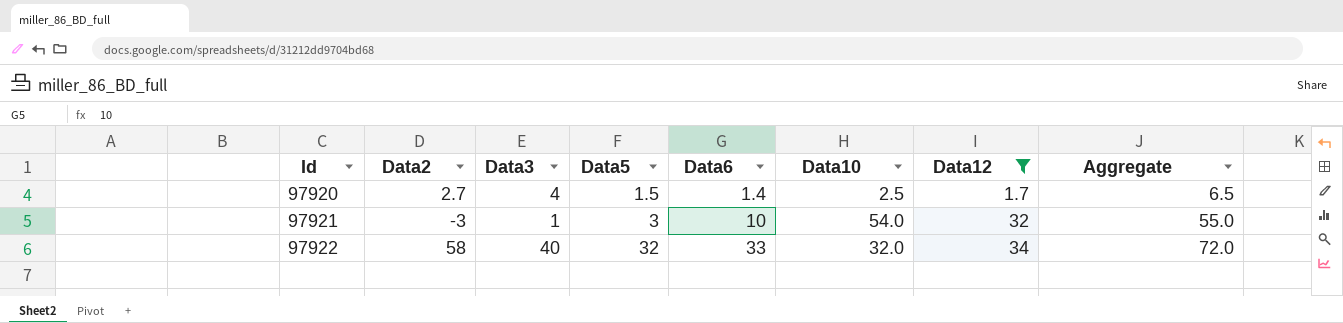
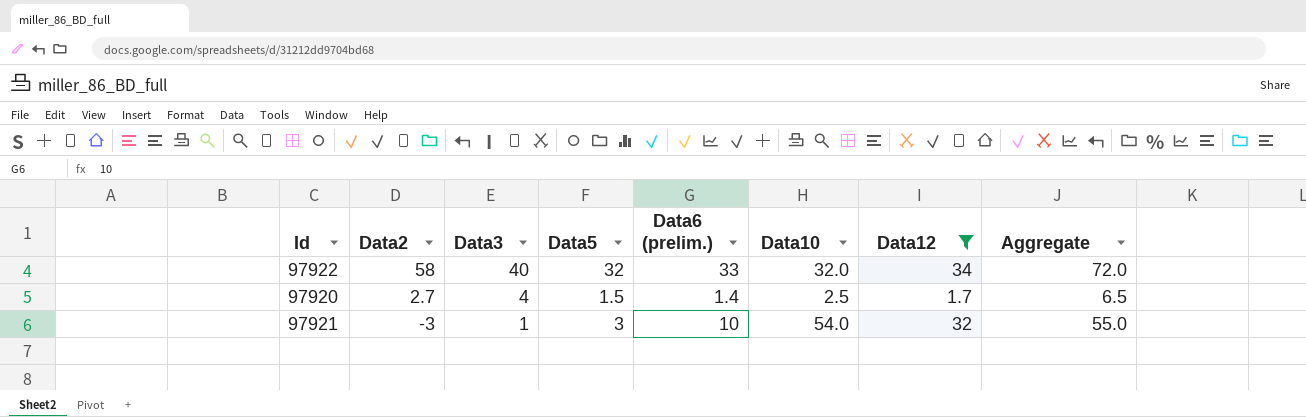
row order: Id ascending -> Data2 descending
column name: Data6 -> Data6 (prelim.)

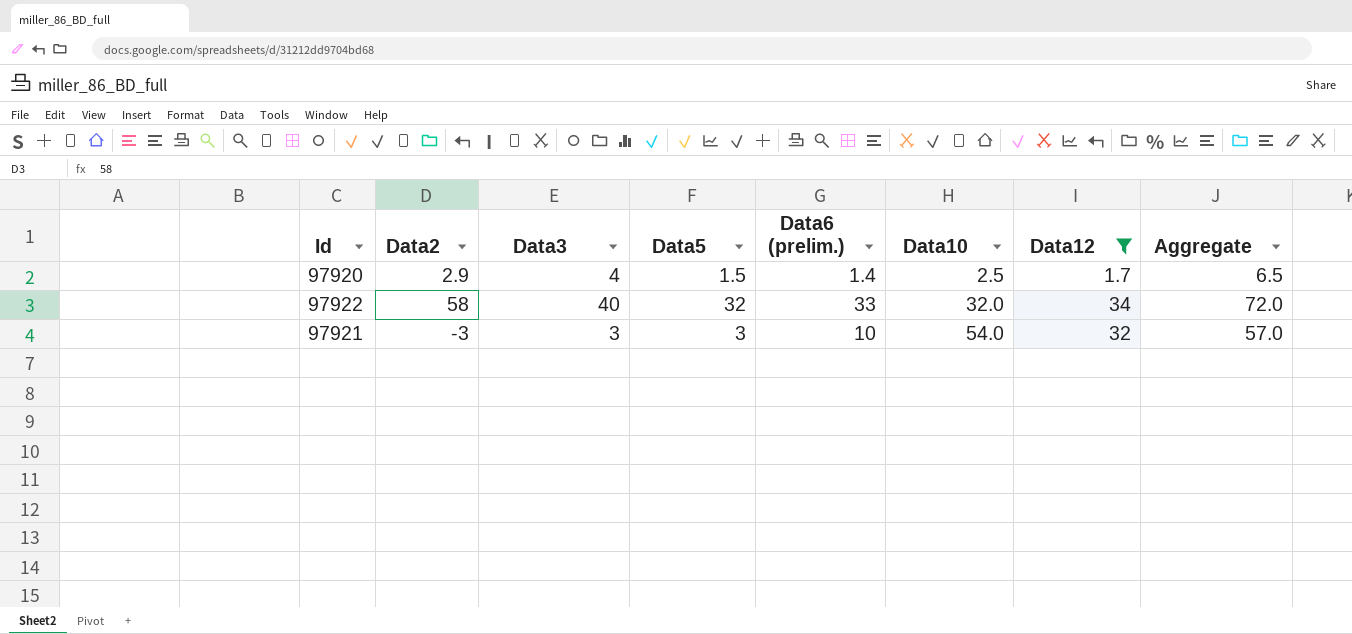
row order: Data2 descending -> Data10 ascending
97920 | Data2: 2.7 -> 2.9
97921 | Data3: 1 -> 3
97921 | Aggregate: 55.0 -> 57.0

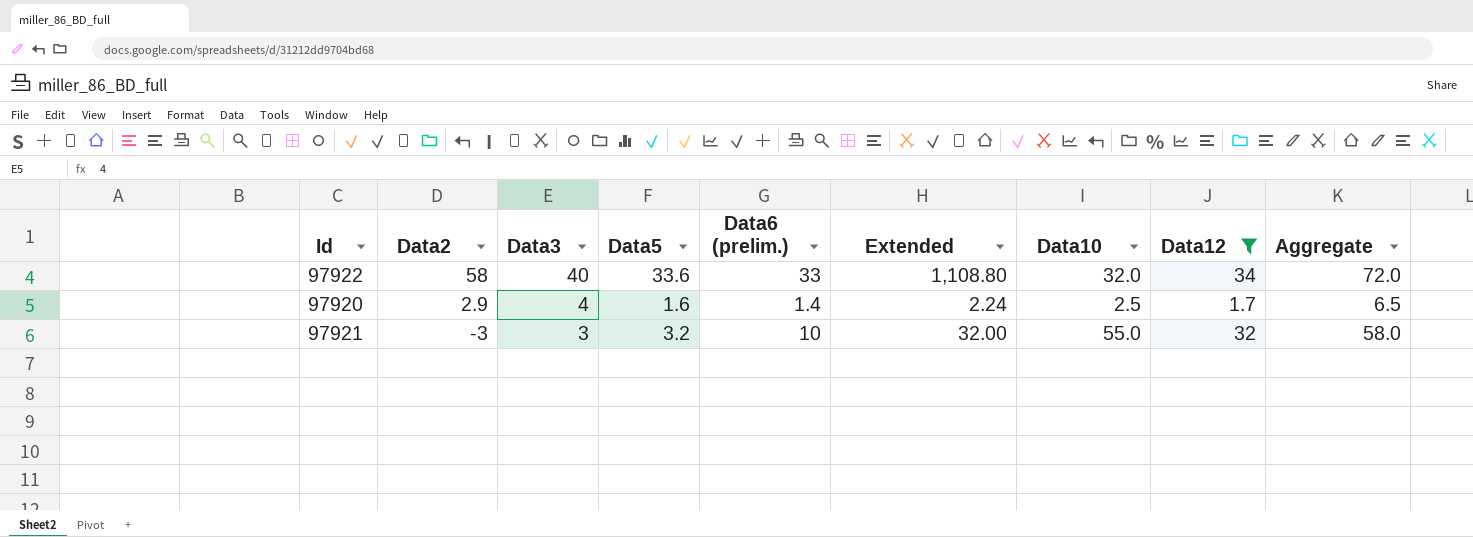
row order: Data10 ascending -> Data2 descending
column Extended | formula: none -> [Data5] * [Data6 (prelim.)]
97922 | Data5: 32 -> 33.6
97920 | Data5: 1.5 -> 1.6
97921 | Data5: 3 -> 3.2
97921 | Data10: 54.0 -> 55.0
97921 | Aggregate: 57.0 -> 58.0

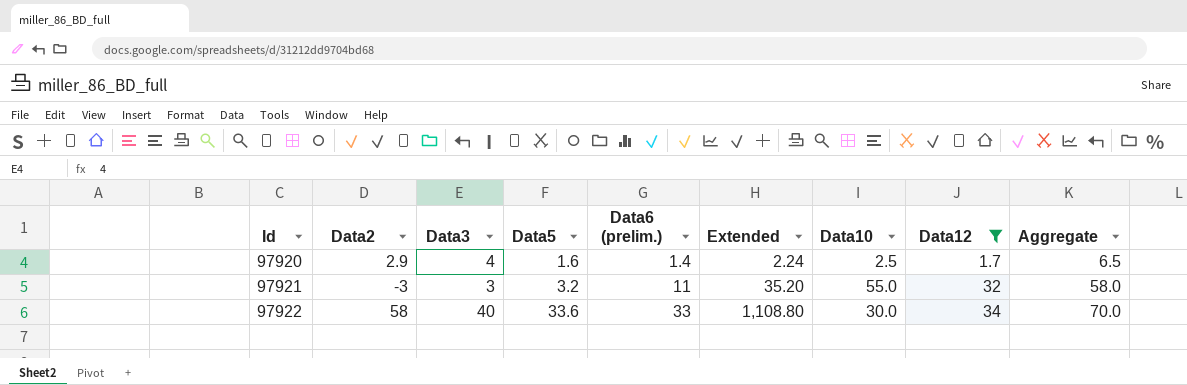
row order: Data2 descending -> Id ascending
97921 | Data6 (prelim.): 10 -> 11
97921 | Extended: 32.00 -> 35.20
97922 | Data10: 32.0 -> 30.0
97922 | Aggregate: 72.0 -> 70.0

